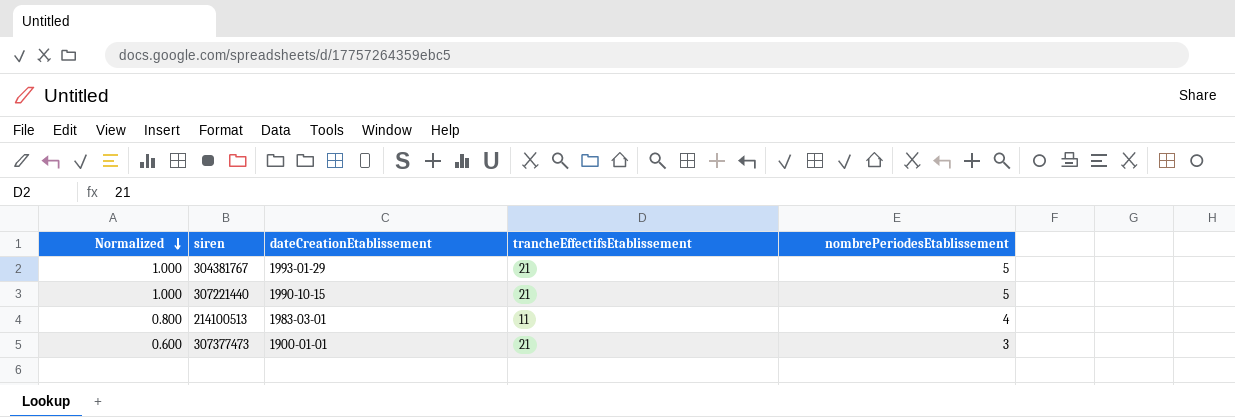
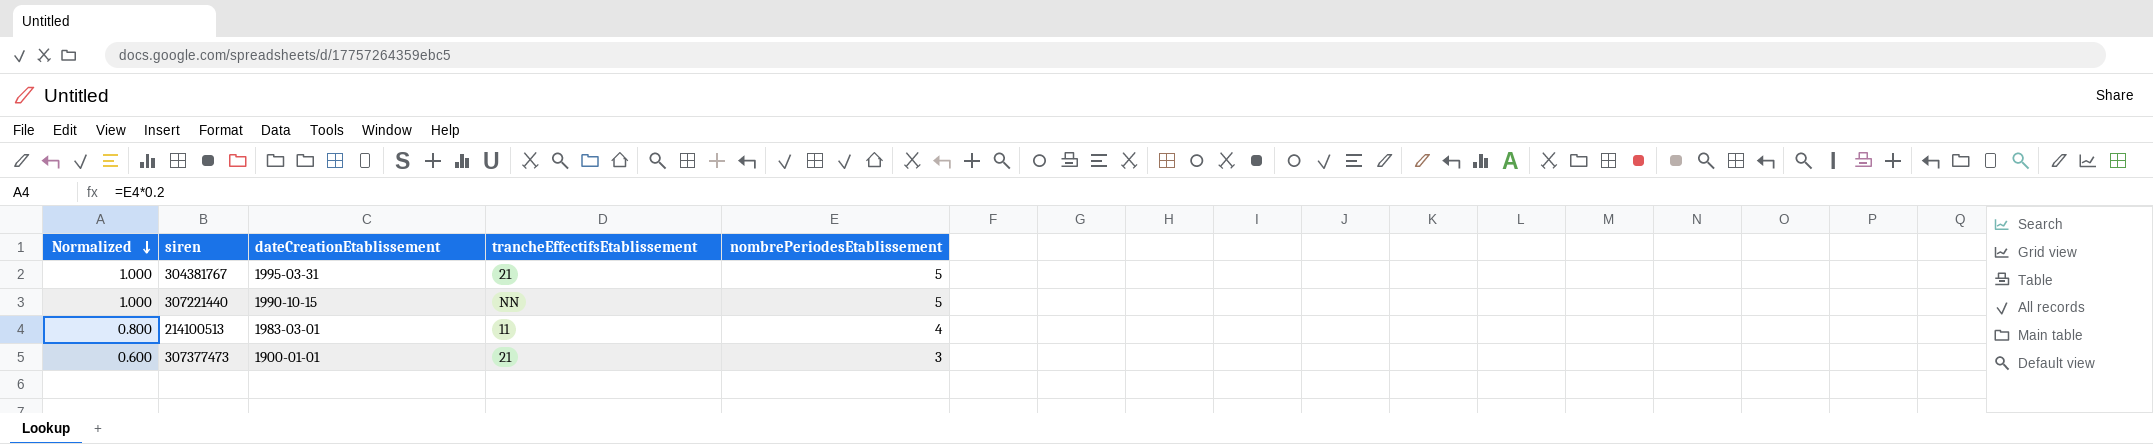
304381767 | dateCreationEtablissement: 1993-01-29 -> 1995-03-31
307221440 | trancheEffectifsEtablissement: 21 -> NN

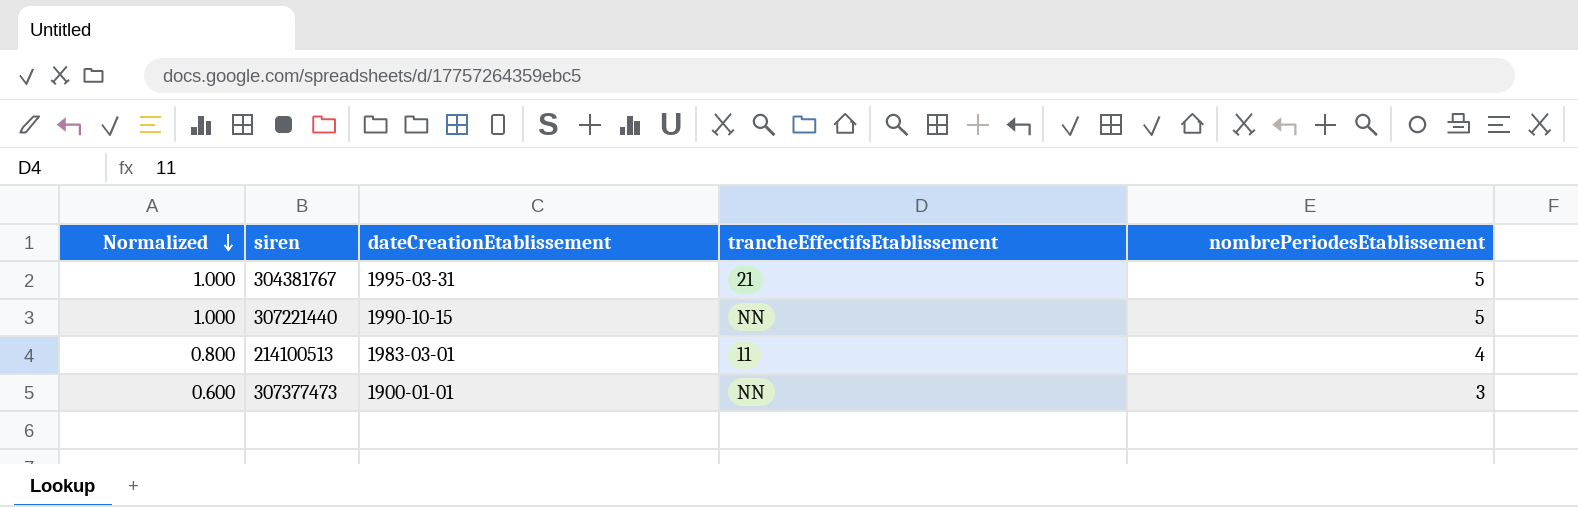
307377473 | trancheEffectifsEtablissement: 21 -> NN

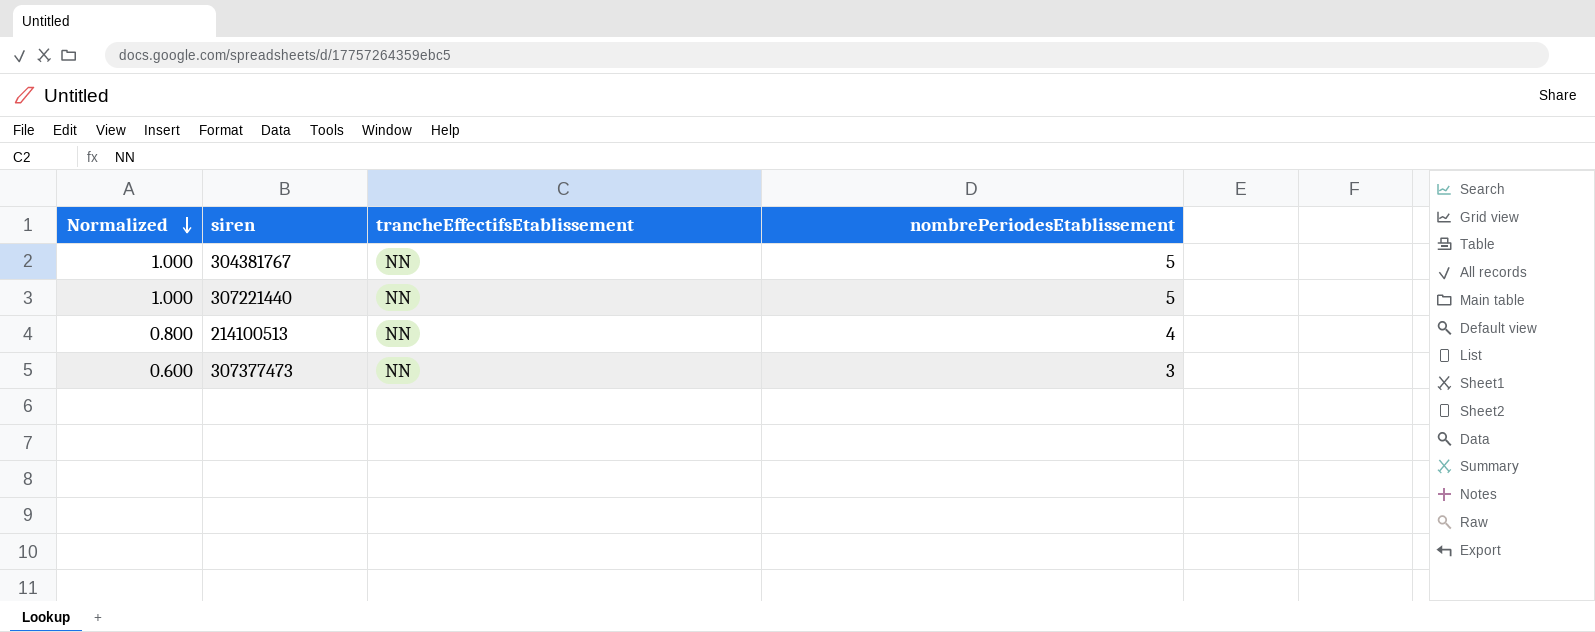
column dateCreationEtablissement | position: 3 -> none
304381767 | trancheEffectifsEtablissement: 21 -> NN
214100513 | trancheEffectifsEtablissement: 11 -> NN

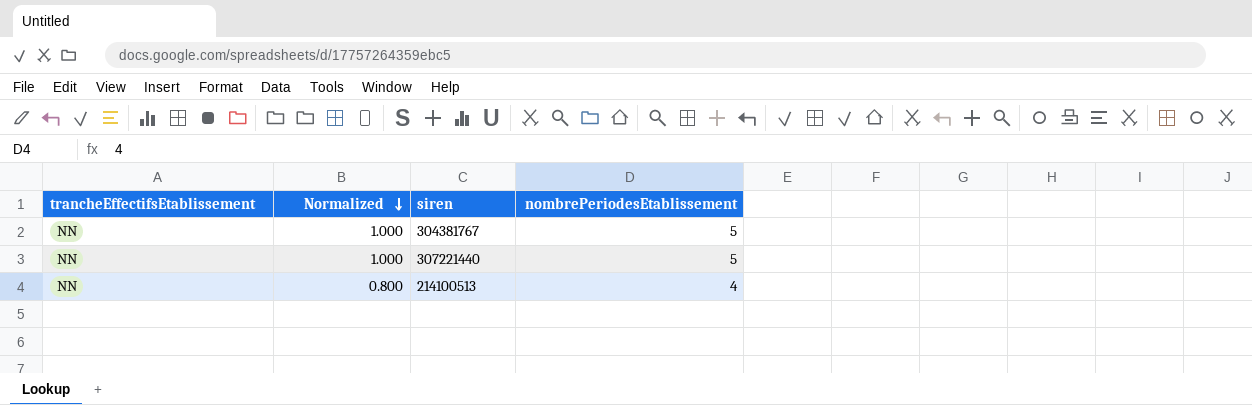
column trancheEffectifsEtablissement | position: 3 -> 1
row 307377473: 0.600 | NN | 3 -> none

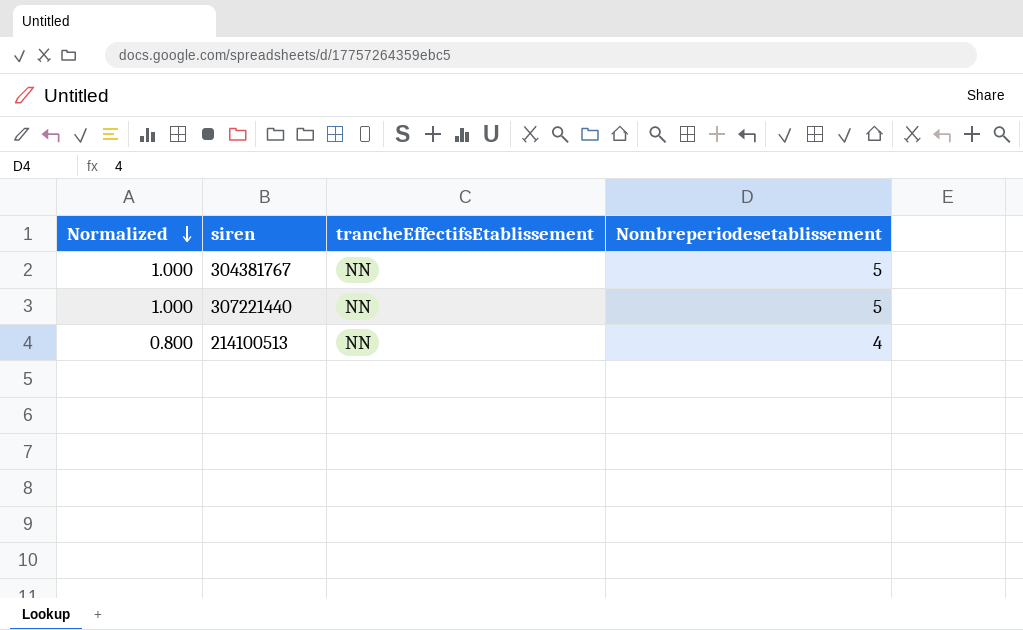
column trancheEffectifsEtablissement | position: 1 -> 3
column name: nombrePeriodesEtablissement -> Nombreperiodesetablissement

